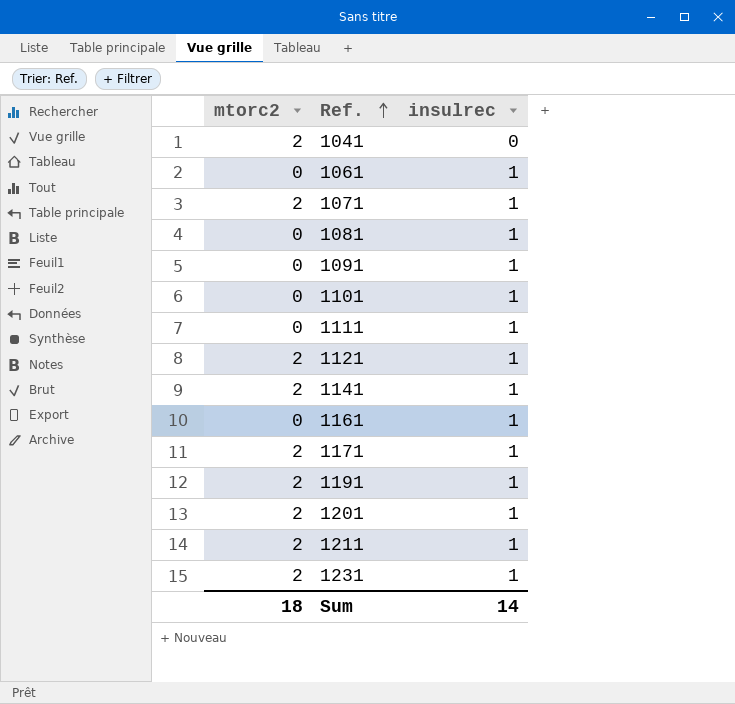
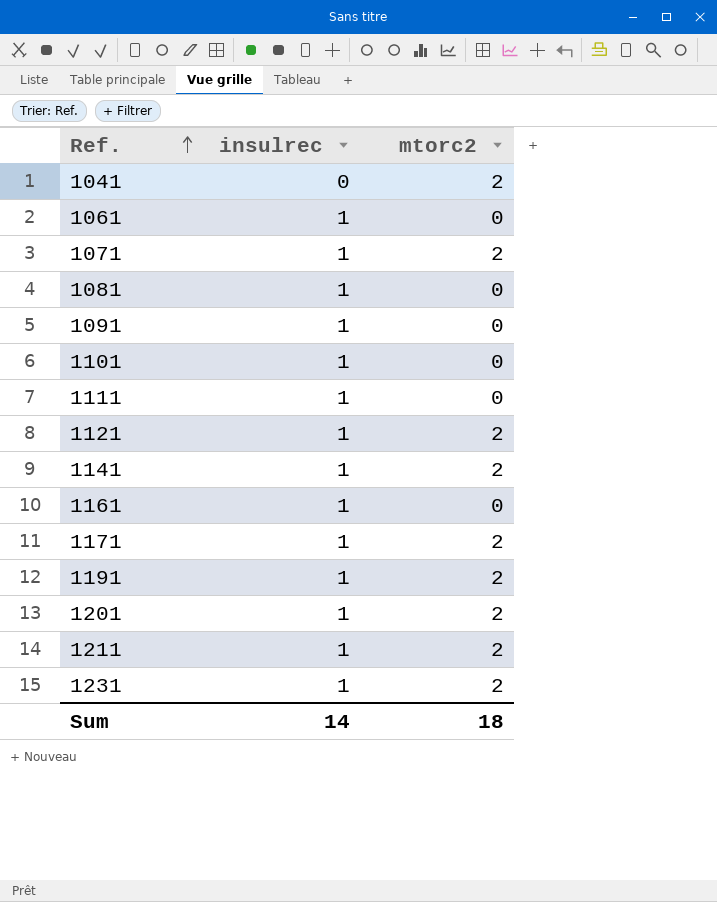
column mtorc2 | position: 1 -> 3

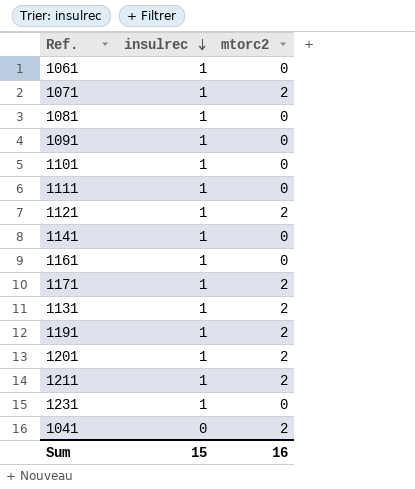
row order: Ref. ascending -> insulrec descending
1141 | mtorc2: 2 -> 0
row 1131: none -> 1 | 2
1231 | mtorc2: 2 -> 0
Sum | insulrec: 14 -> 15
Sum | mtorc2: 18 -> 16

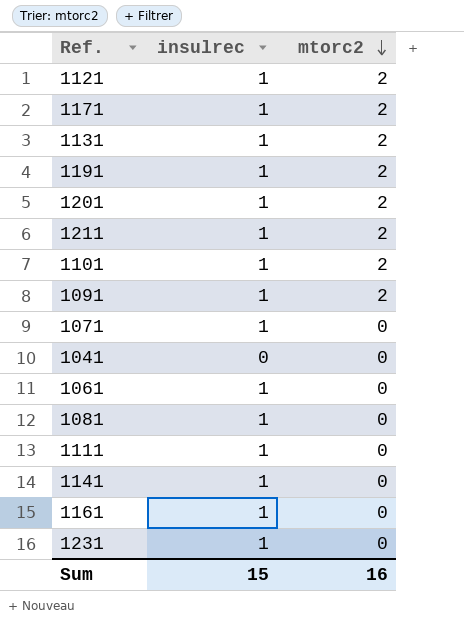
row order: insulrec descending -> mtorc2 descending
1101 | mtorc2: 0 -> 2
1091 | mtorc2: 0 -> 2
1071 | mtorc2: 2 -> 0
1041 | mtorc2: 2 -> 0

